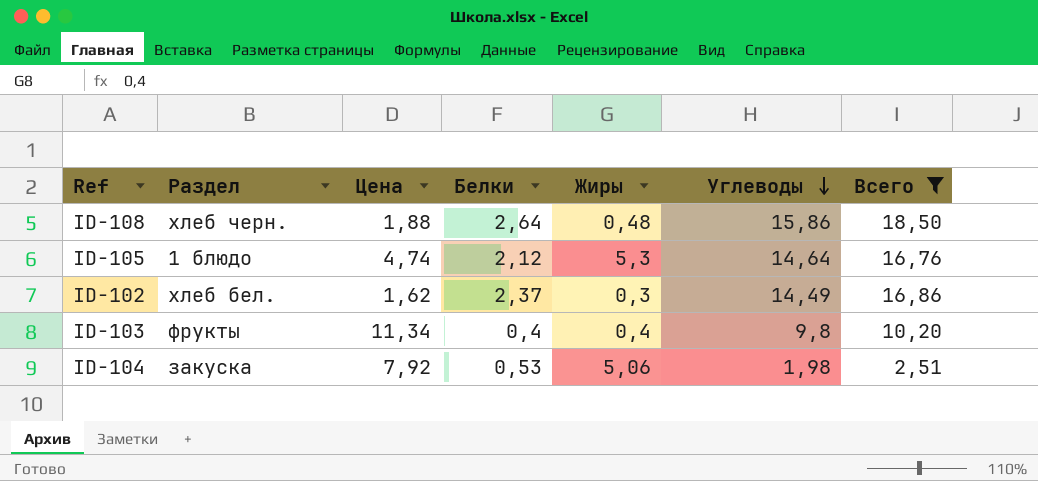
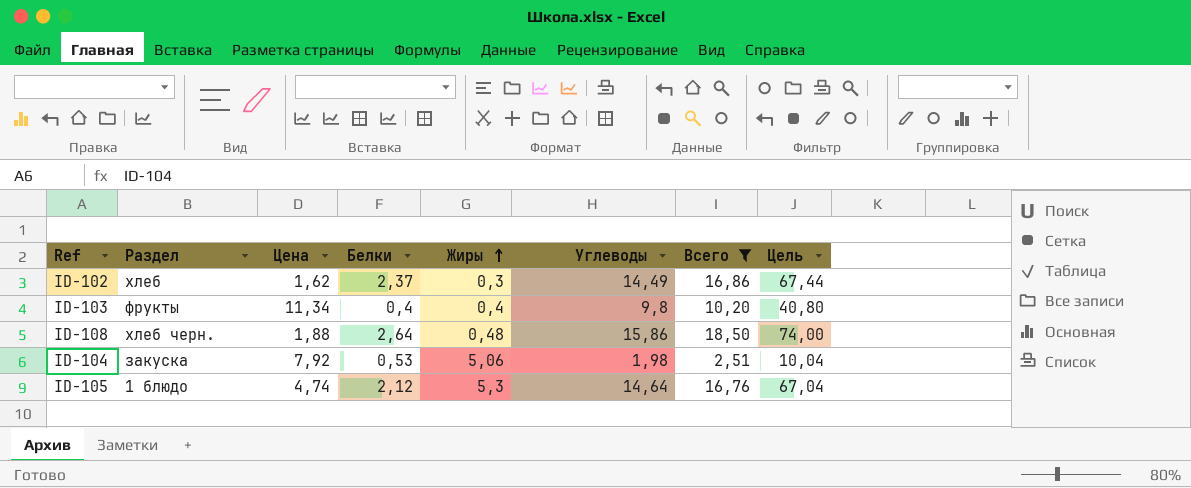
row order: Углеводы descending -> Жиры ascending
column Цель | formula: none -> [Всего] * 4
ID-102 | Раздел: хлеб бел. -> хлеб

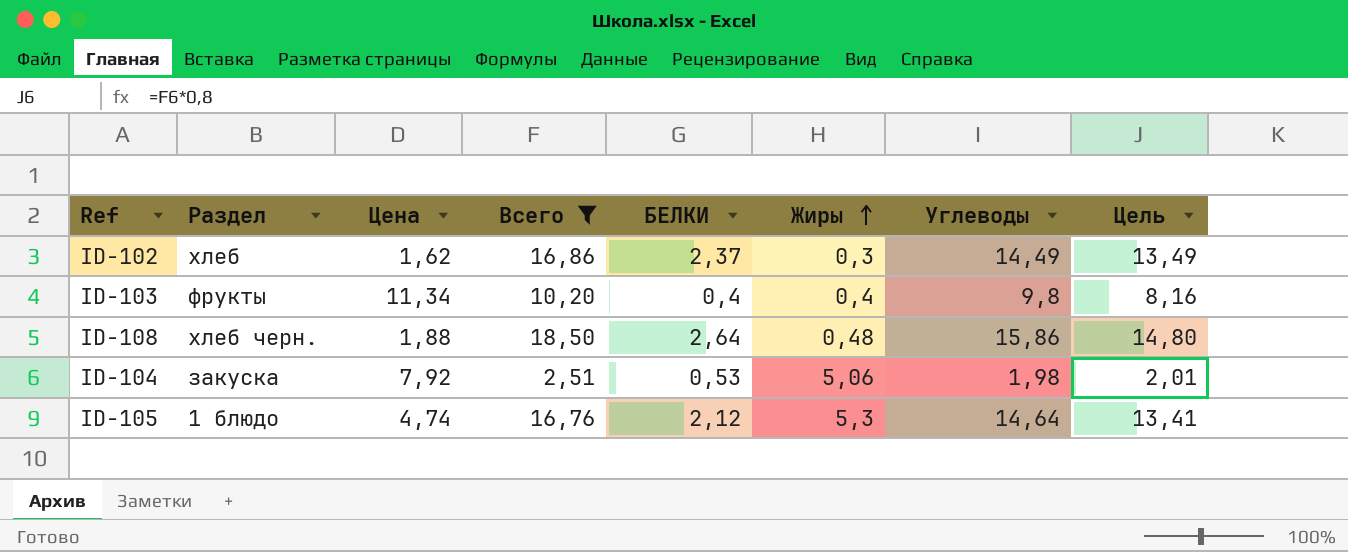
column Всего | position: 7 -> 4
column name: Белки -> БЕЛКИ
column Цель | formula: [Всего] * 4 -> [Всего] * 0,8

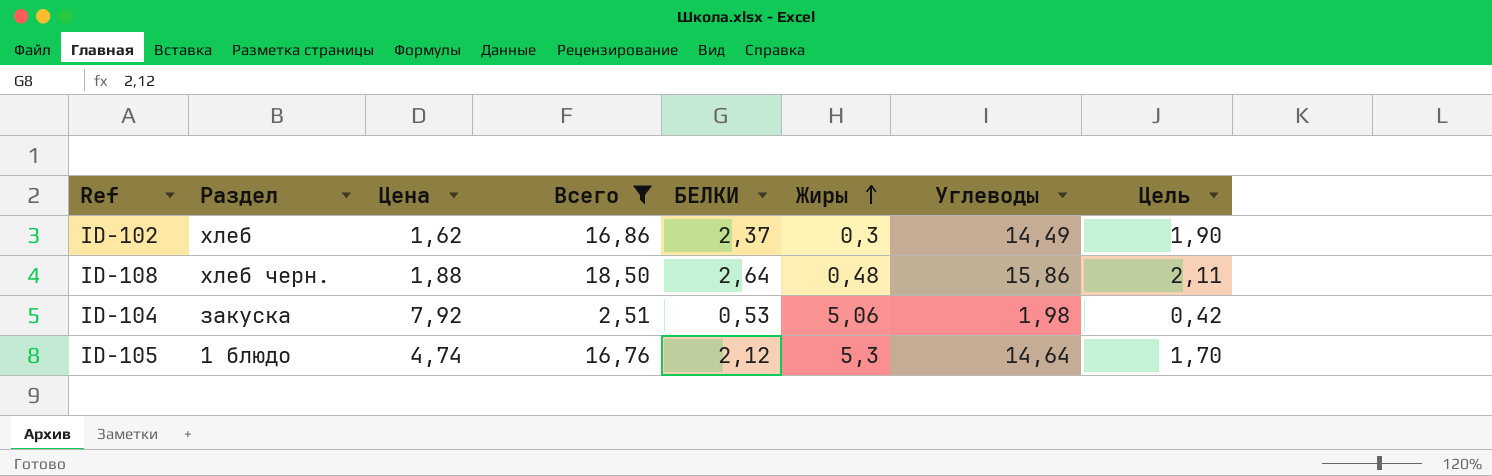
column Цель | formula: [Всего] * 0,8 -> [БЕЛКИ] * 0,8
row ID-103: фрукты | 11,34 | 10,20 | 0,4 | 0,4 | 9,8 | 8,16 -> none

